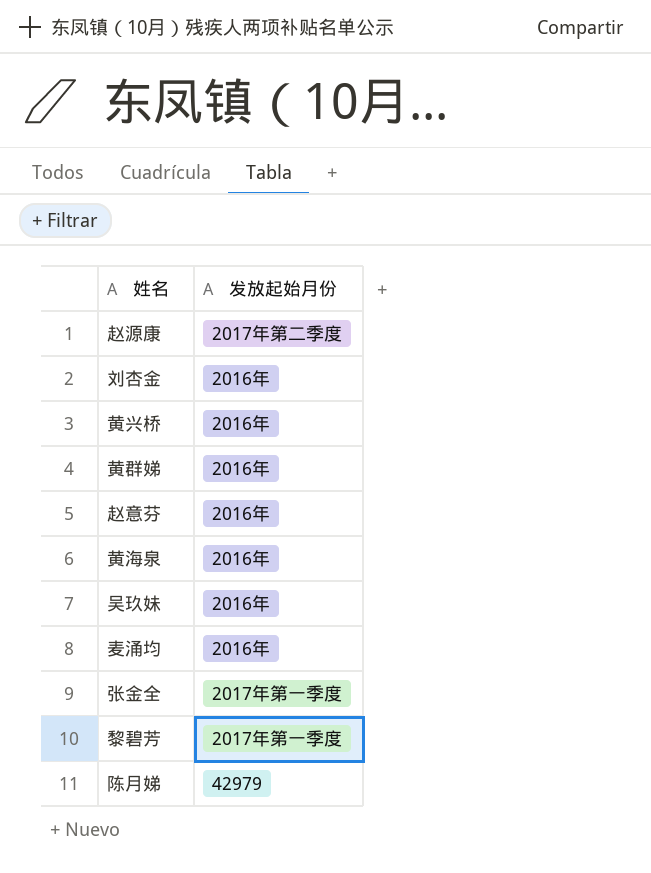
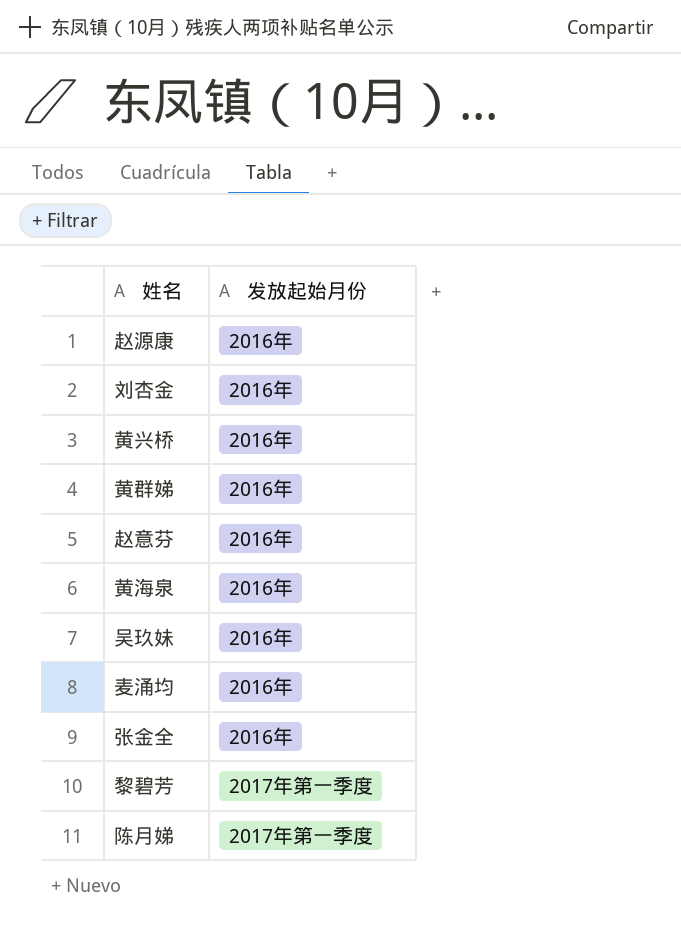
赵源康 | 发放起始月份: 2017年第二季度 -> 2016年
张金全 | 发放起始月份: 2017年第一季度 -> 2016年
陈月娣 | 发放起始月份: 42979 -> 2017年第一季度

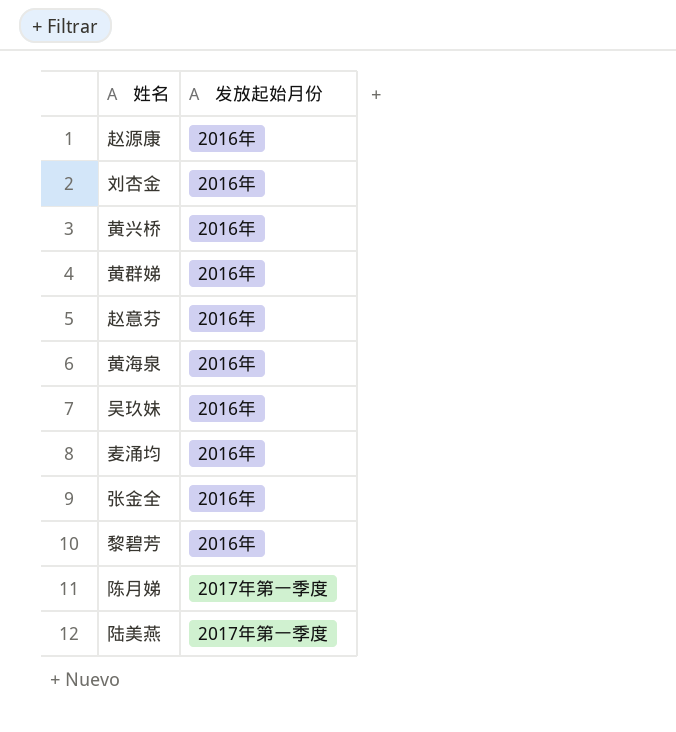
黎碧芳 | 发放起始月份: 2017年第一季度 -> 2016年
row 陆美燕: none -> 2017年第一季度

